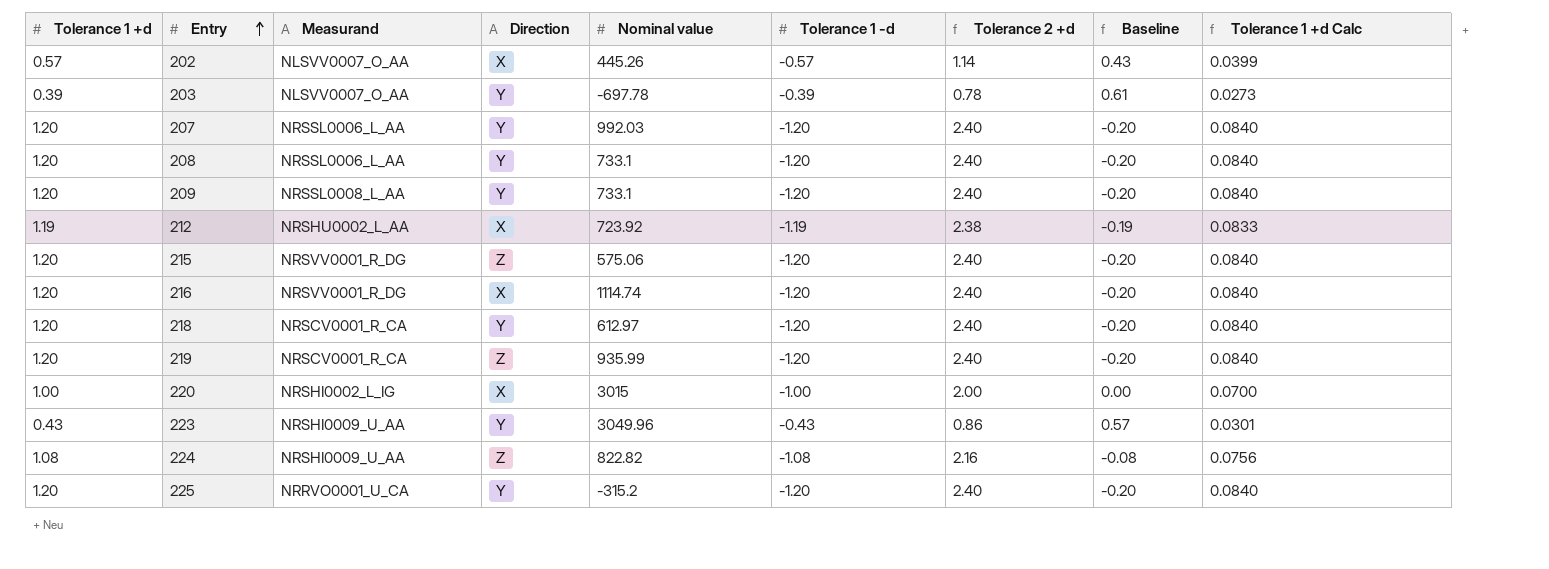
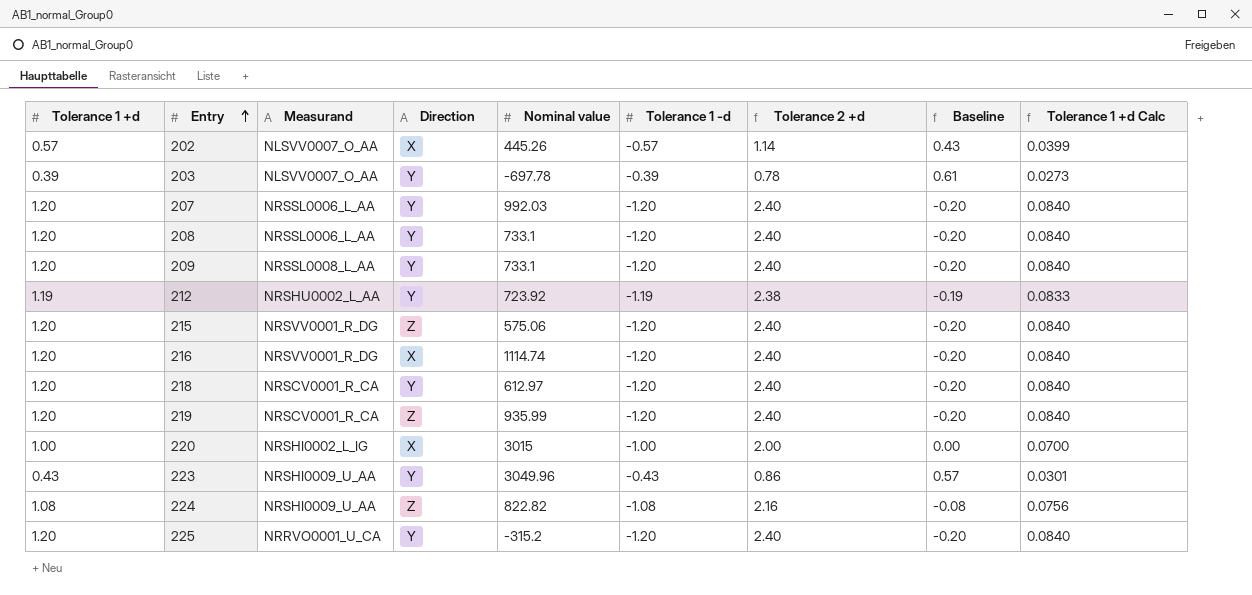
212 | Direction: X -> Y

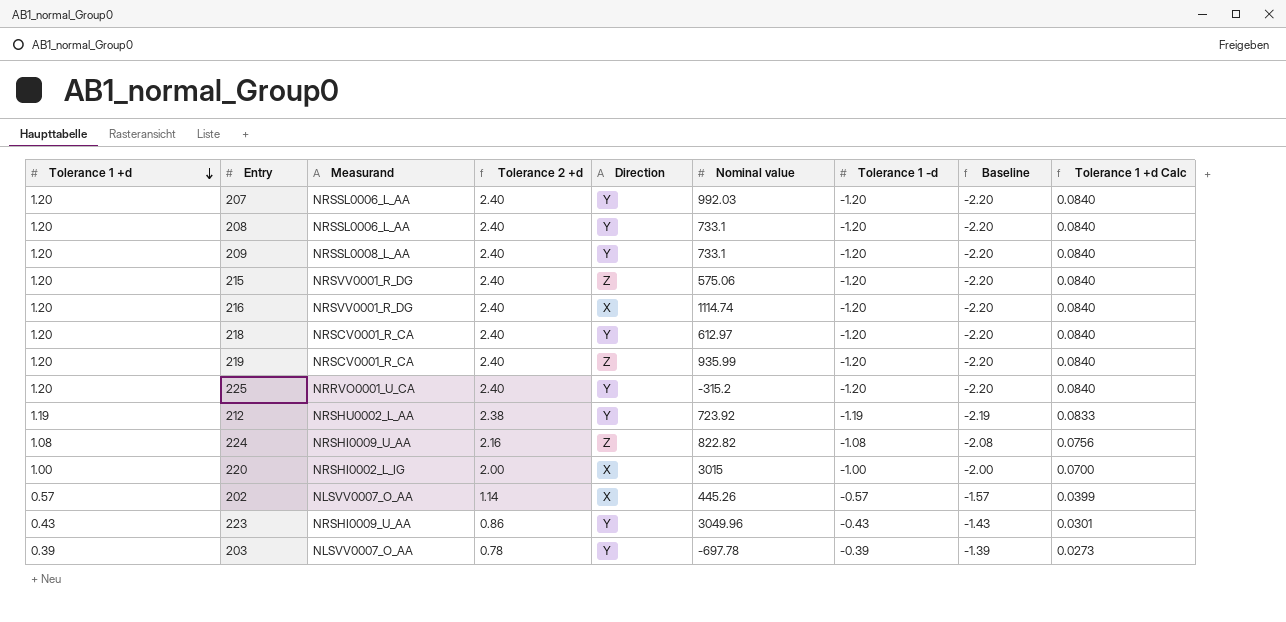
row order: Entry ascending -> Tolerance 1 +d descending
column Tolerance 2 +d | position: 7 -> 4
column Baseline | formula: [Tolerance 1 -d] + 1 -> [Tolerance 1 -d] - 1

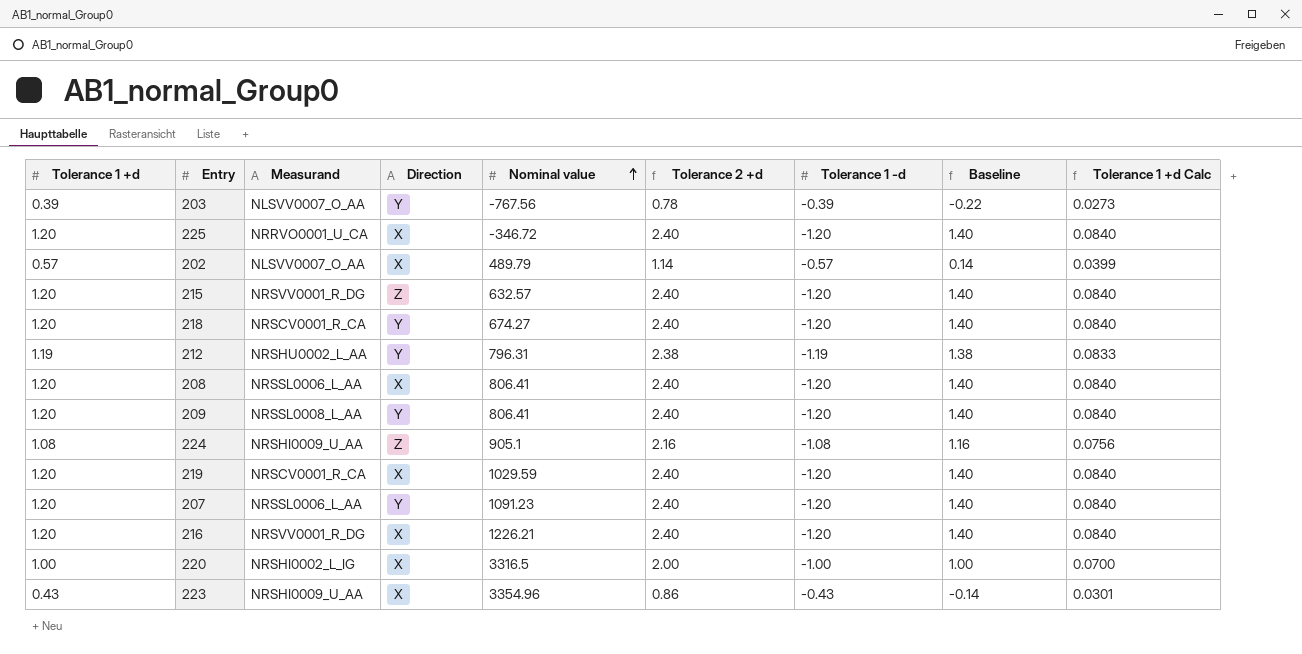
row order: Tolerance 1 +d descending -> Nominal value ascending
column Tolerance 2 +d | position: 4 -> 6
column Baseline | formula: [Tolerance 1 -d] - 1 -> [Tolerance 2 +d] - 1
203 | Nominal value: -697.78 -> -767.56
225 | Direction: Y -> X
225 | Nominal value: -315.2 -> -346.72
202 | Nominal value: 445.26 -> 489.79
215 | Nominal value: 575.06 -> 632.57
218 | Nominal value: 612.97 -> 674.27
212 | Nominal value: 723.92 -> 796.31
208 | Direction: Y -> X
208 | Nominal value: 733.1 -> 806.41
209 | Nominal value: 733.1 -> 806.41
224 | Nominal value: 822.82 -> 905.1
219 | Direction: Z -> X
219 | Nominal value: 935.99 -> 1029.59
207 | Nominal value: 992.03 -> 1091.23
216 | Nominal value: 1114.74 -> 1226.21
220 | Nominal value: 3015 -> 3316.5
223 | Direction: Y -> X
223 | Nominal value: 3049.96 -> 3354.96

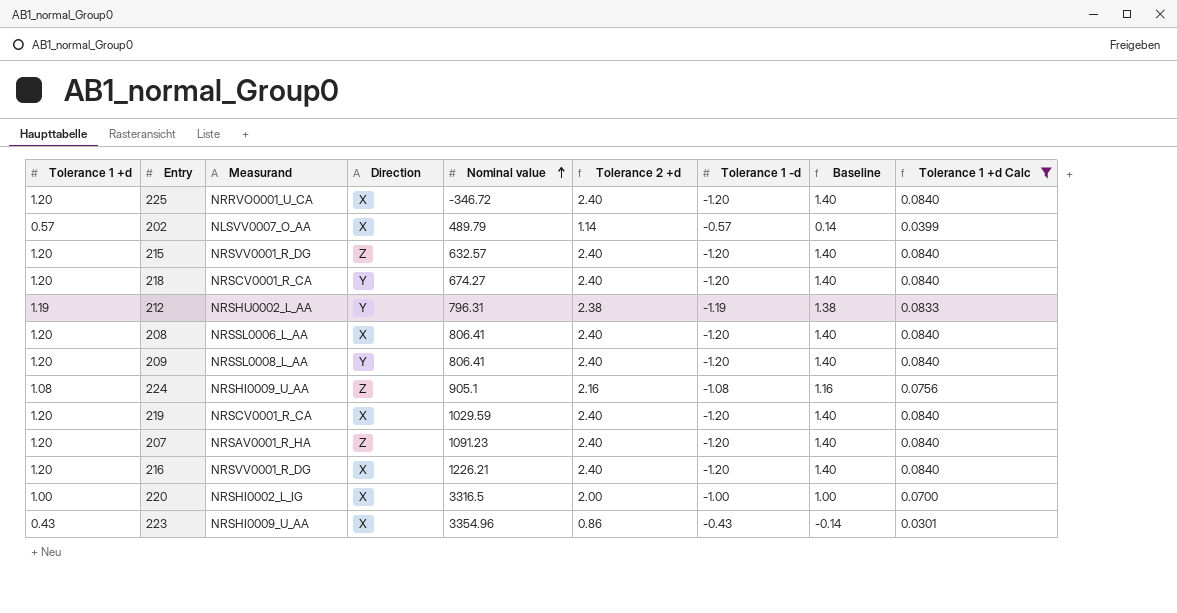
filter: none -> Tolerance 1 +d Calc != 0.0273
207 | Measurand: NRSSL0006_L_AA -> NRSAV0001_R_HA
207 | Direction: Y -> Z

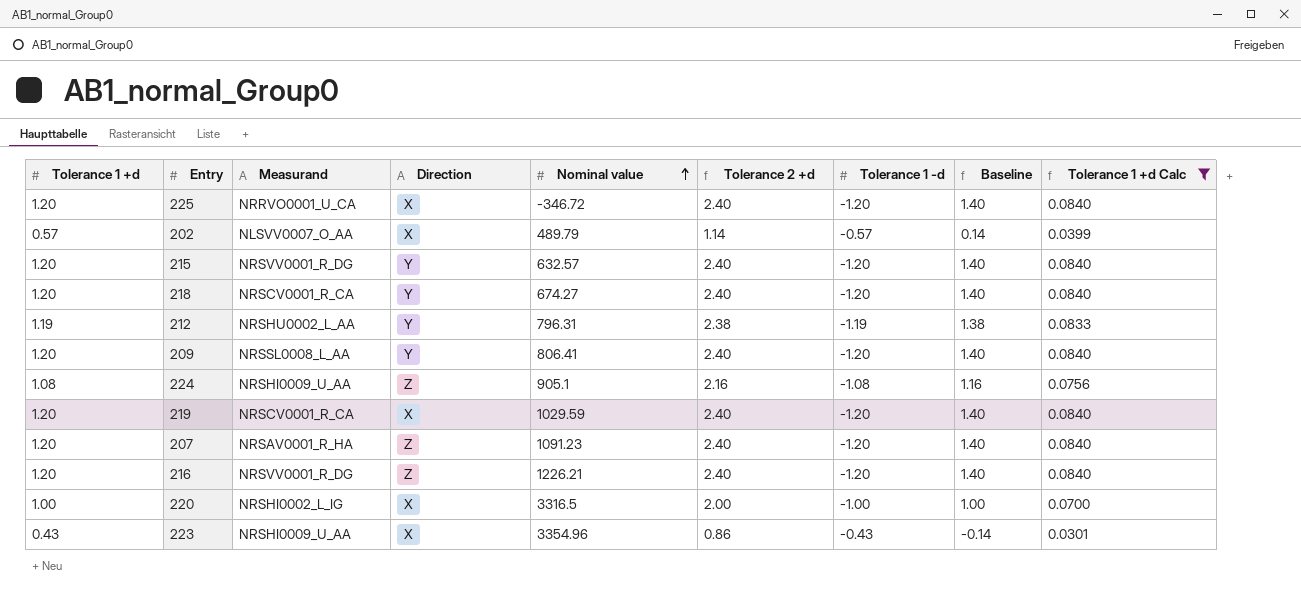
row 208: 1.20 | NRSSL0006_L_AA | X | 806.41 | 2.40 | -1.20 | 1.40 | 0.0840 -> none
215 | Direction: Z -> Y
216 | Direction: X -> Z

